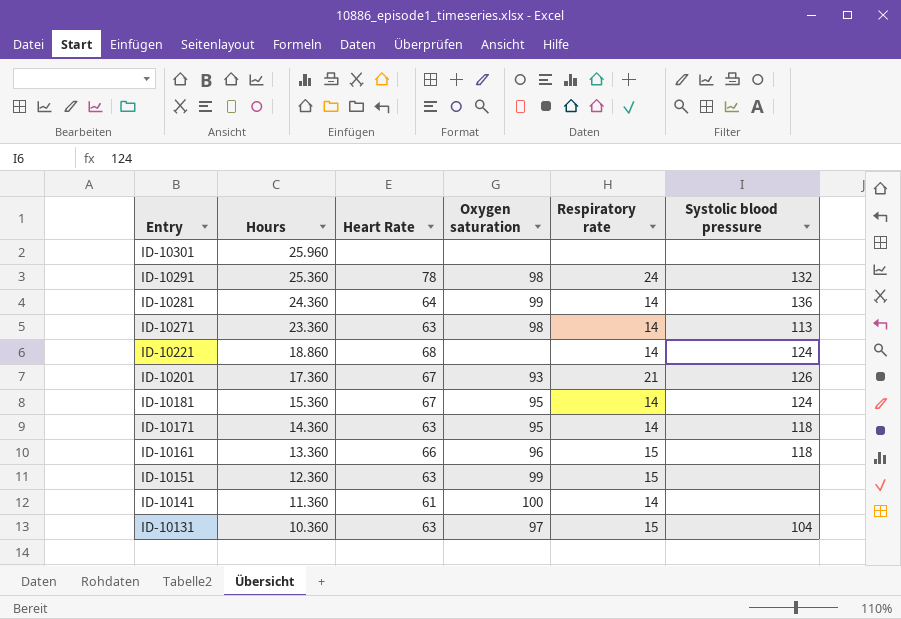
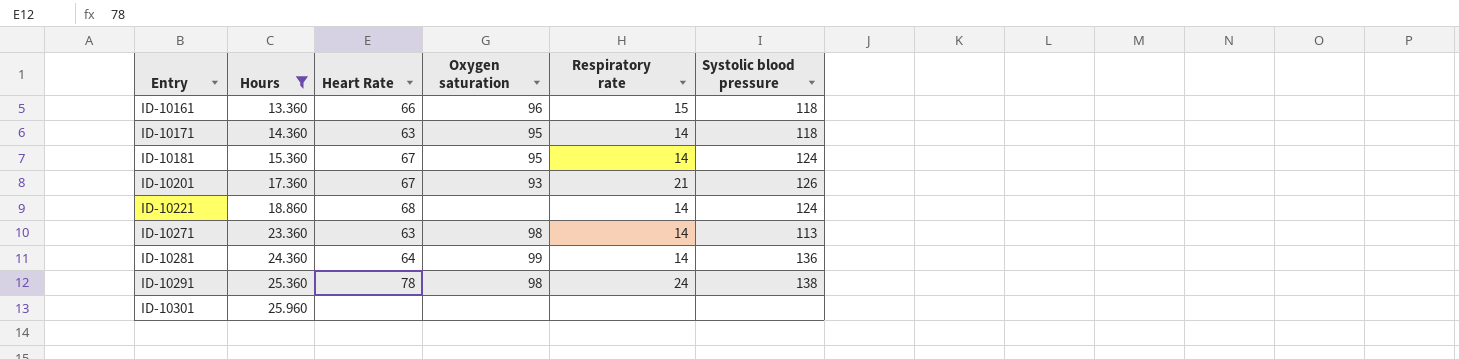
filter: none -> Hours >= 13.360
row order: Entry descending -> Entry ascending
ID-10291 | Systolic blood pressure: 132 -> 138

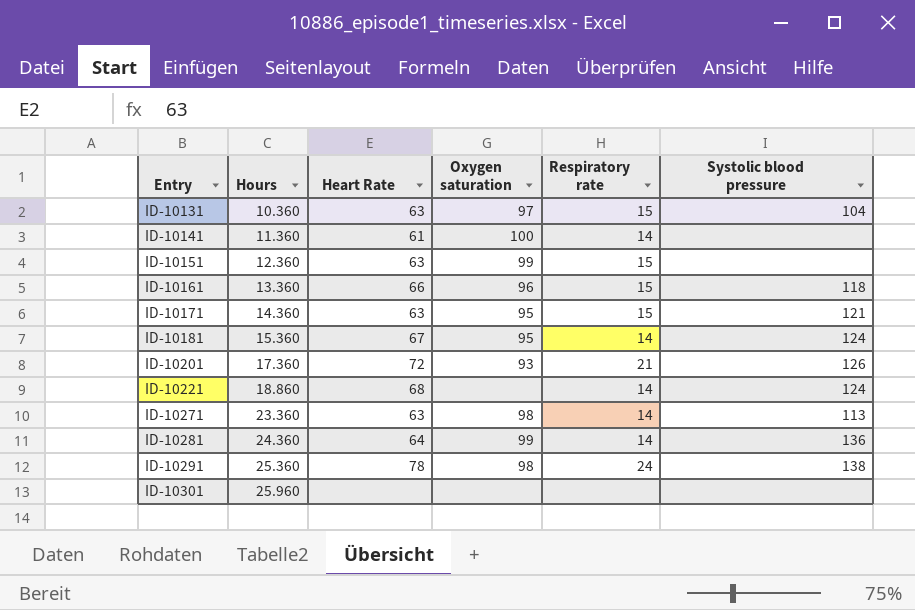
filter: Hours >= 13.360 -> none
ID-10171 | Respiratory rate: 14 -> 15
ID-10171 | Systolic blood pressure: 118 -> 121
ID-10201 | Heart Rate: 67 -> 72

